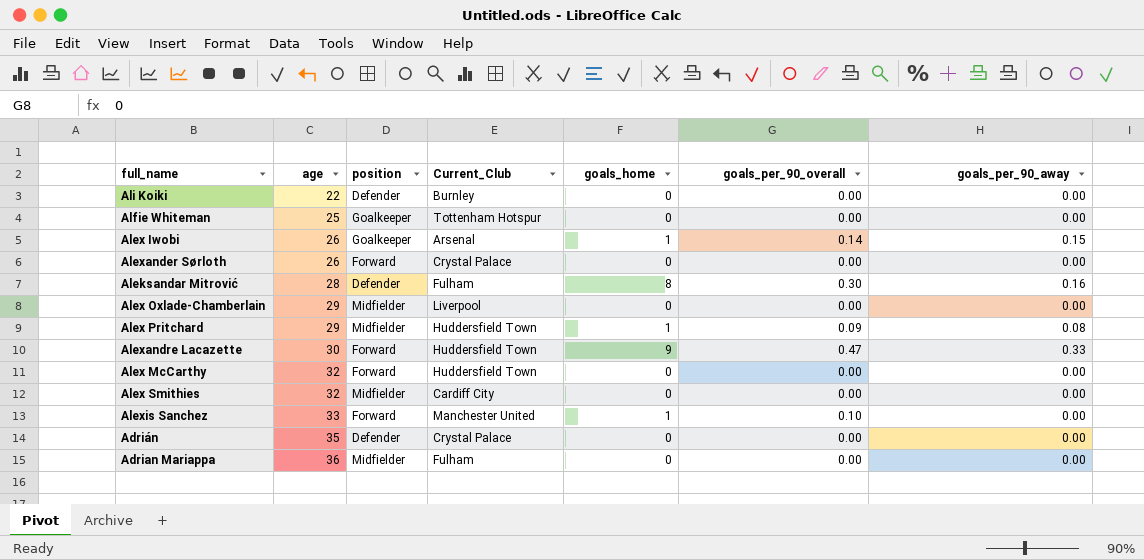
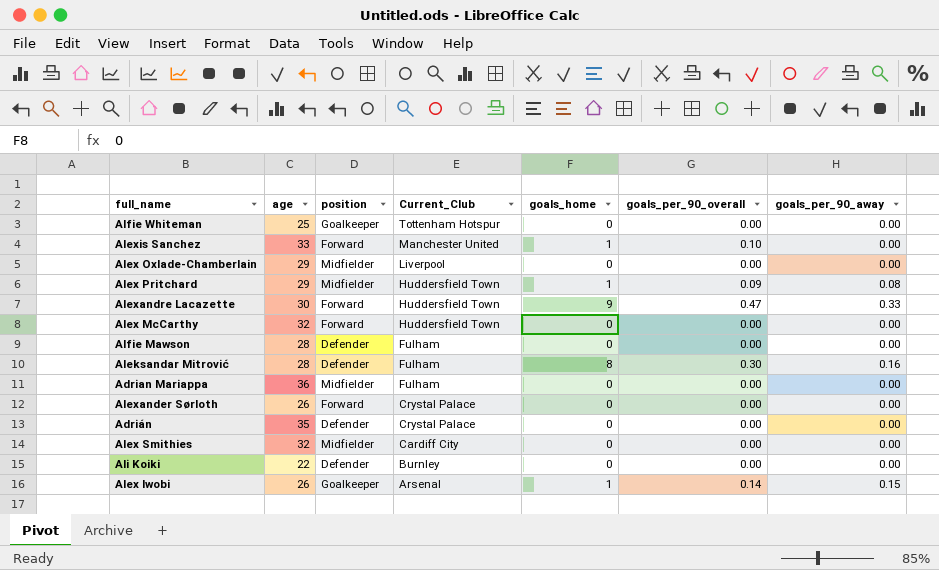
row order: age ascending -> Current_Club descending
row Alfie Mawson: none -> 28 | Defender | Fulham | 0 | 0.00 | 0.00

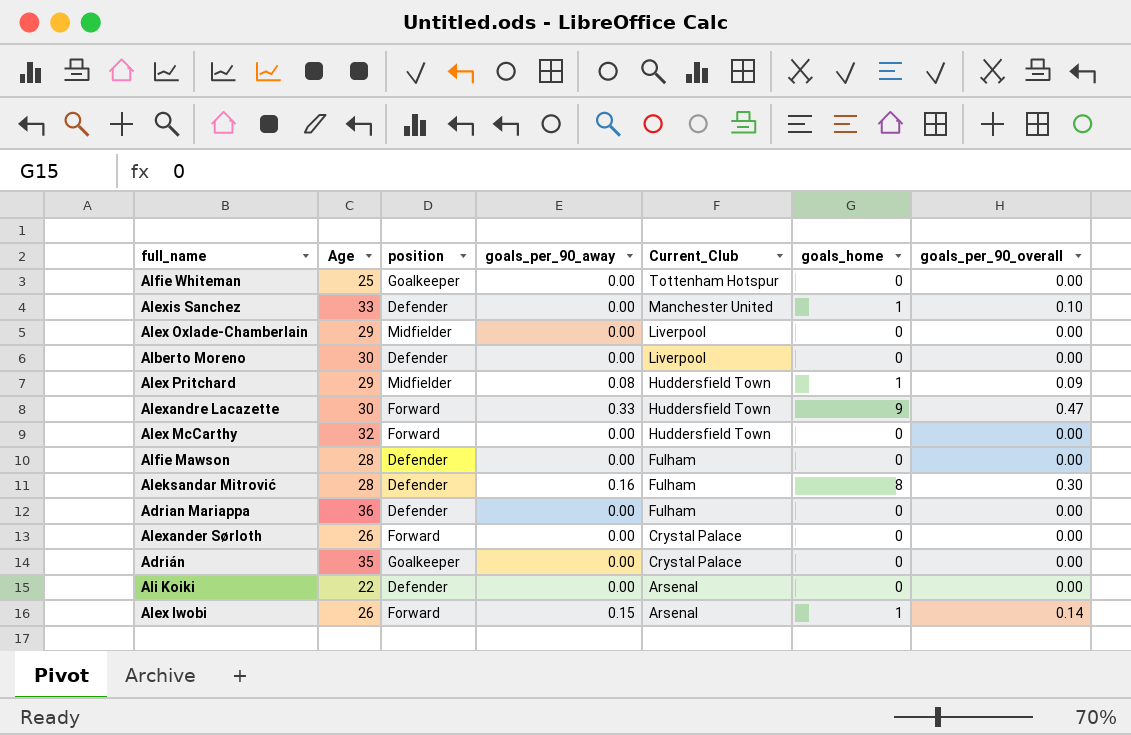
column name: age -> Age
column goals_per_90_away | position: 7 -> 4
row Alex Smithies: 32 | Midfielder | Cardiff City | 0 | 0.00 | 0.00 -> none
Alexis Sanchez | position: Forward -> Defender
row Alberto Moreno: none -> 30 | Defender | 0.00 | Liverpool | 0 | 0.00
Adrian Mariappa | position: Midfielder -> Defender
Adrián | position: Defender -> Goalkeeper
Ali Koiki | Current_Club: Burnley -> Arsenal
Alex Iwobi | position: Goalkeeper -> Forward

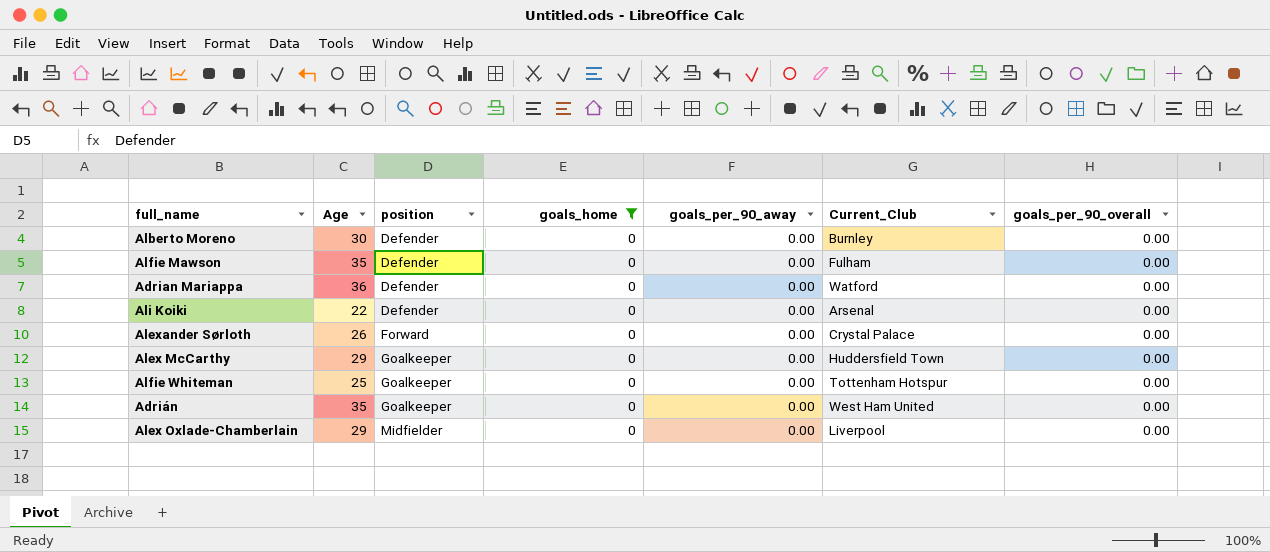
filter: none -> goals_home = 0
row order: Current_Club descending -> position ascending
column goals_home | position: 6 -> 4
Alberto Moreno | Current_Club: Liverpool -> Burnley
Alfie Mawson | Age: 28 -> 35
Adrian Mariappa | Current_Club: Fulham -> Watford
Alex McCarthy | Age: 32 -> 29
Alex McCarthy | position: Forward -> Goalkeeper
Adrián | Current_Club: Crystal Palace -> West Ham United

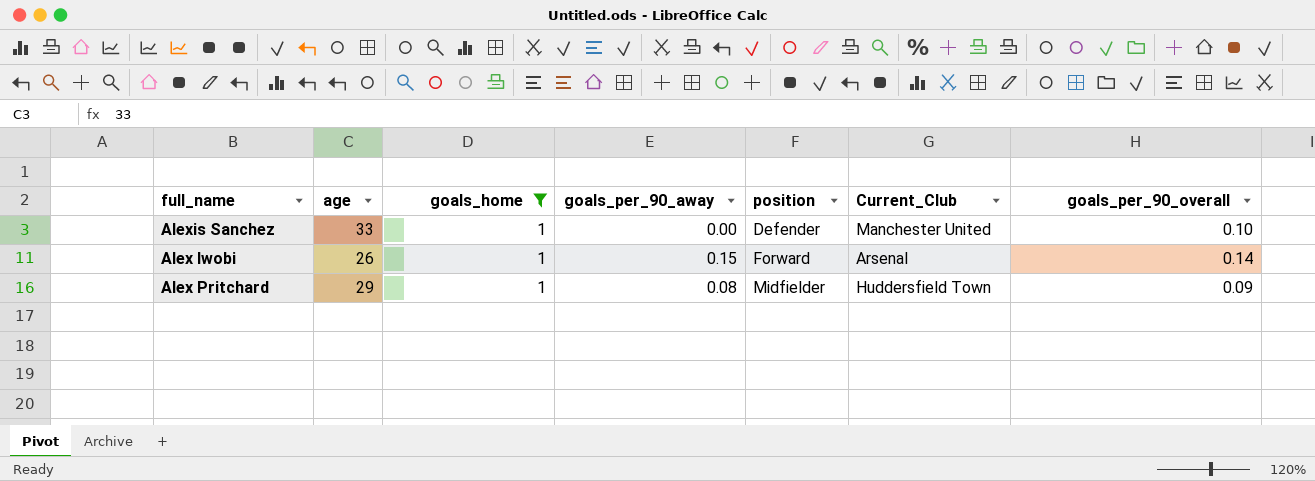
filter: goals_home = 0 -> goals_home = 1
column name: Age -> age
column position | position: 3 -> 5

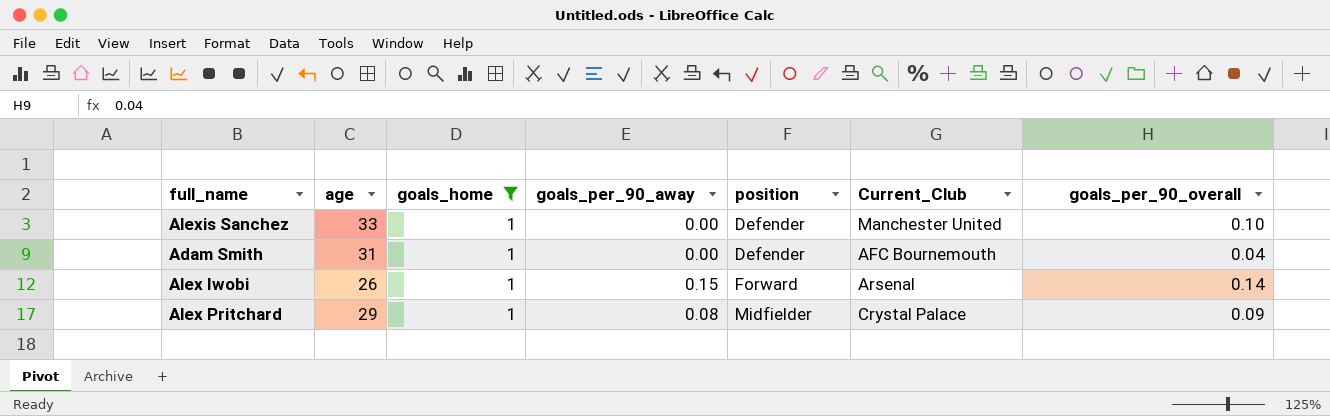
row Adam Smith: none -> 31 | 1 | 0.00 | Defender | AFC Bournemouth | 0.04
Alex Pritchard | Current_Club: Huddersfield Town -> Crystal Palace

